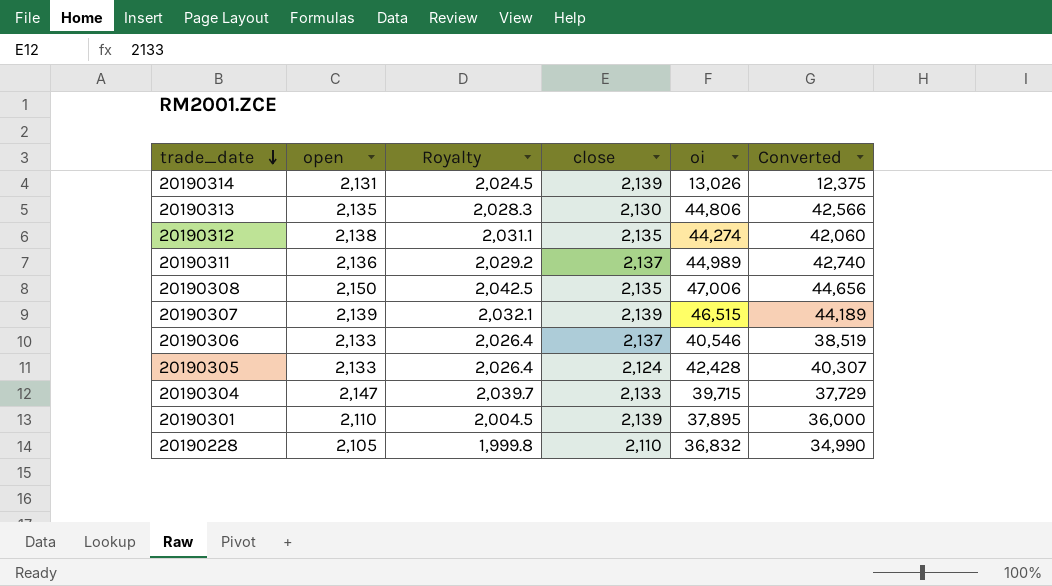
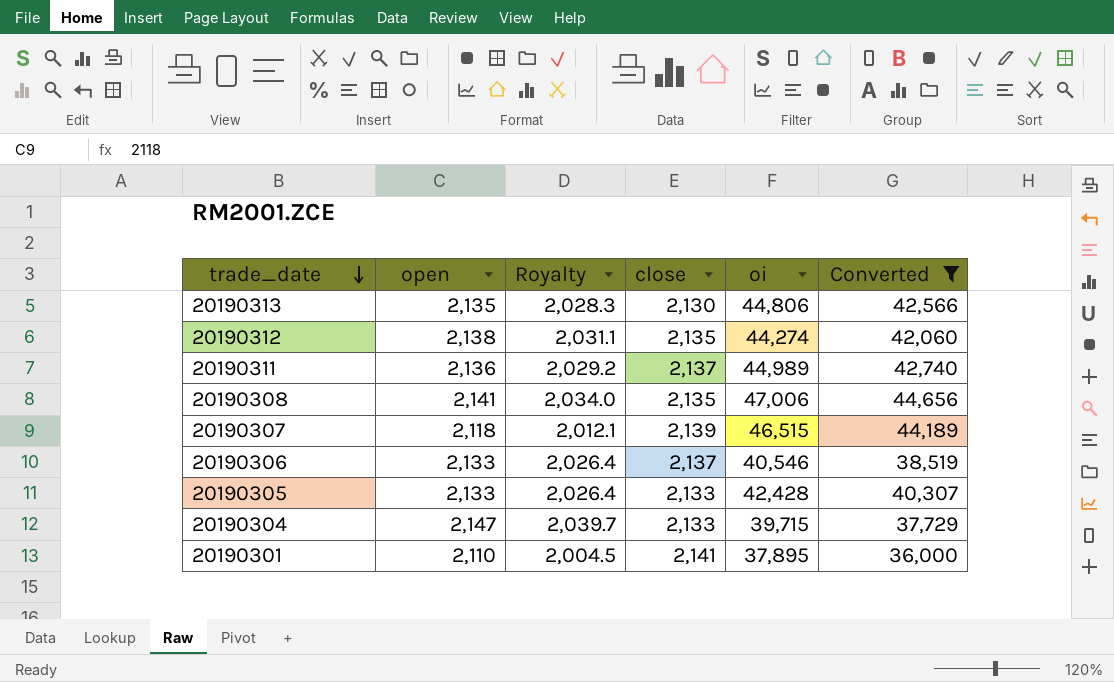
filter: none -> Converted >= 36,000
20190308 | open: 2,150 -> 2,141
20190308 | Royalty: 2,042.5 -> 2,034.0
20190307 | open: 2,139 -> 2,118
20190307 | Royalty: 2,032.1 -> 2,012.1
20190305 | close: 2,124 -> 2,133
20190301 | close: 2,139 -> 2,141

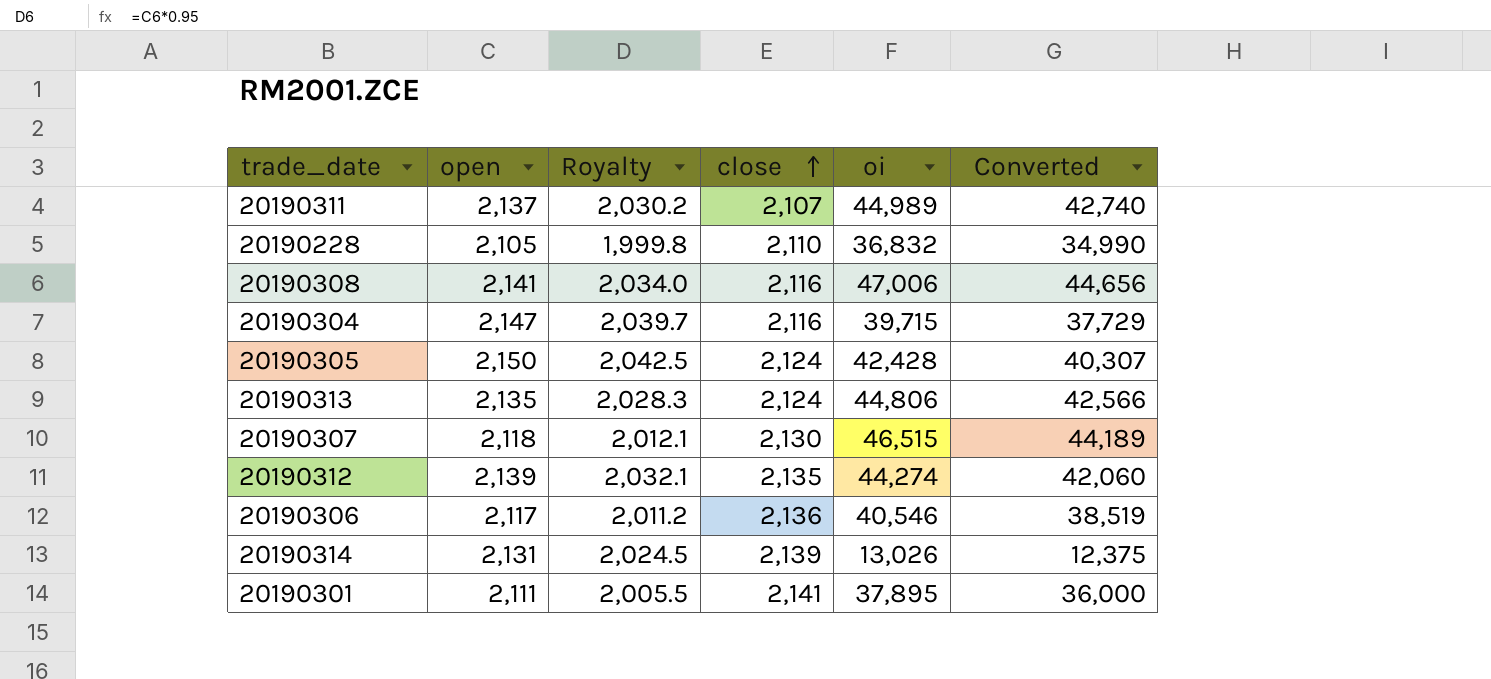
filter: Converted >= 36,000 -> none
row order: trade_date descending -> close ascending
20190311 | open: 2,136 -> 2,137
20190311 | Royalty: 2,029.2 -> 2,030.2
20190311 | close: 2,137 -> 2,107
20190308 | close: 2,135 -> 2,116
20190304 | close: 2,133 -> 2,116
20190305 | open: 2,133 -> 2,150
20190305 | Royalty: 2,026.4 -> 2,042.5
20190305 | close: 2,133 -> 2,124
20190313 | close: 2,130 -> 2,124
20190307 | close: 2,139 -> 2,130
20190312 | open: 2,138 -> 2,139
20190312 | Royalty: 2,031.1 -> 2,032.1
20190306 | open: 2,133 -> 2,117
20190306 | Royalty: 2,026.4 -> 2,011.2
20190306 | close: 2,137 -> 2,136
20190301 | open: 2,110 -> 2,111
20190301 | Royalty: 2,004.5 -> 2,005.5

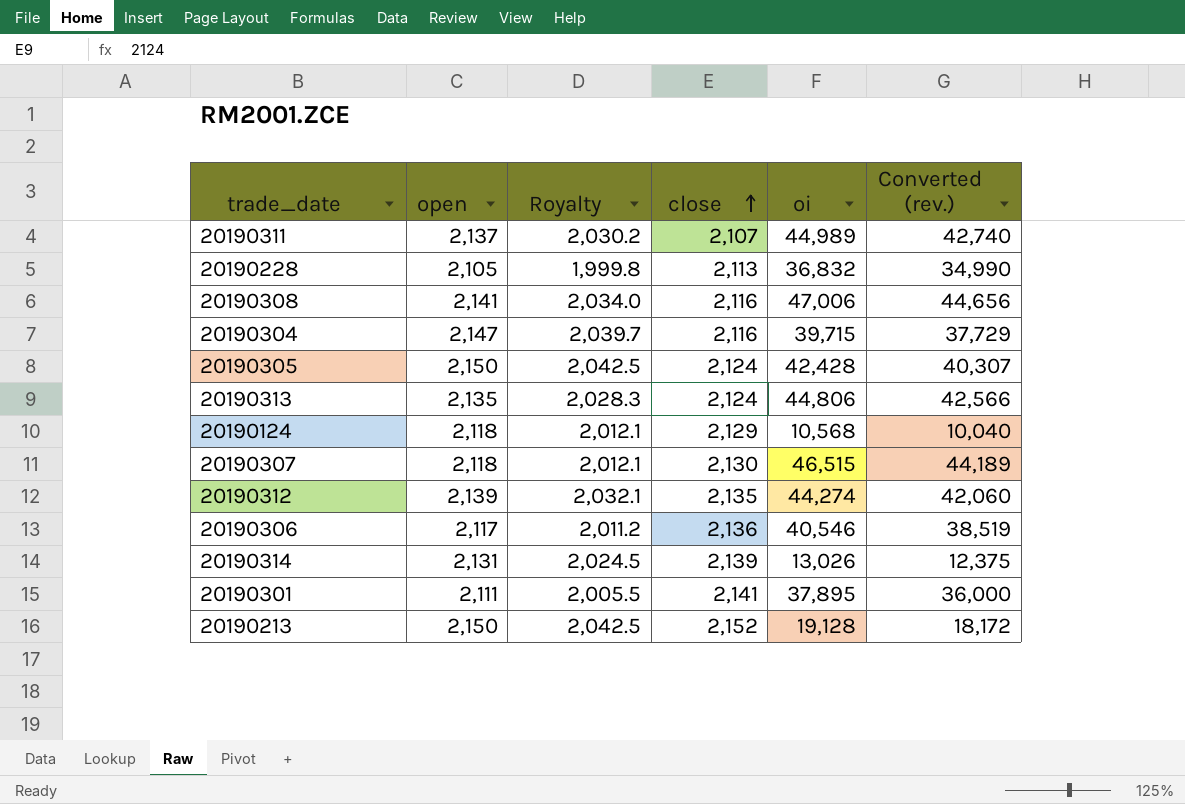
column name: Converted -> Converted (rev.)
20190228 | close: 2,110 -> 2,113
row 20190124: none -> 2,118 | 2,012.1 | 2,129 | 10,568 | 10,040
row 20190213: none -> 2,150 | 2,042.5 | 2,152 | 19,128 | 18,172

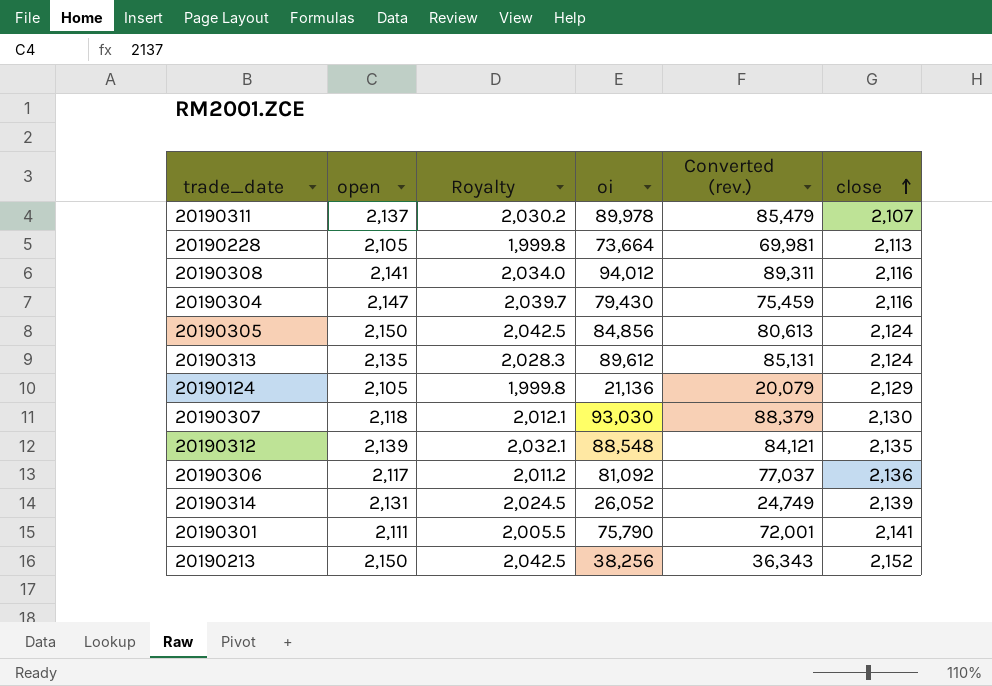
column close | position: 4 -> 6
20190311 | oi: 44,989 -> 89,978
20190311 | Converted (rev.): 42,740 -> 85,479
20190228 | oi: 36,832 -> 73,664
20190228 | Converted (rev.): 34,990 -> 69,981
20190308 | oi: 47,006 -> 94,012
20190308 | Converted (rev.): 44,656 -> 89,311
20190304 | oi: 39,715 -> 79,430
20190304 | Converted (rev.): 37,729 -> 75,459
20190305 | oi: 42,428 -> 84,856
20190305 | Converted (rev.): 40,307 -> 80,613
20190313 | oi: 44,806 -> 89,612
20190313 | Converted (rev.): 42,566 -> 85,131
20190124 | open: 2,118 -> 2,105
20190124 | Royalty: 2,012.1 -> 1,999.8
20190124 | oi: 10,568 -> 21,136
20190124 | Converted (rev.): 10,040 -> 20,079
20190307 | oi: 46,515 -> 93,030
20190307 | Converted (rev.): 44,189 -> 88,379
20190312 | oi: 44,274 -> 88,548
20190312 | Converted (rev.): 42,060 -> 84,121
20190306 | oi: 40,546 -> 81,092
20190306 | Converted (rev.): 38,519 -> 77,037
20190314 | oi: 13,026 -> 26,052
20190314 | Converted (rev.): 12,375 -> 24,749
20190301 | oi: 37,895 -> 75,790
20190301 | Converted (rev.): 36,000 -> 72,001
20190213 | oi: 19,128 -> 38,256
20190213 | Converted (rev.): 18,172 -> 36,343

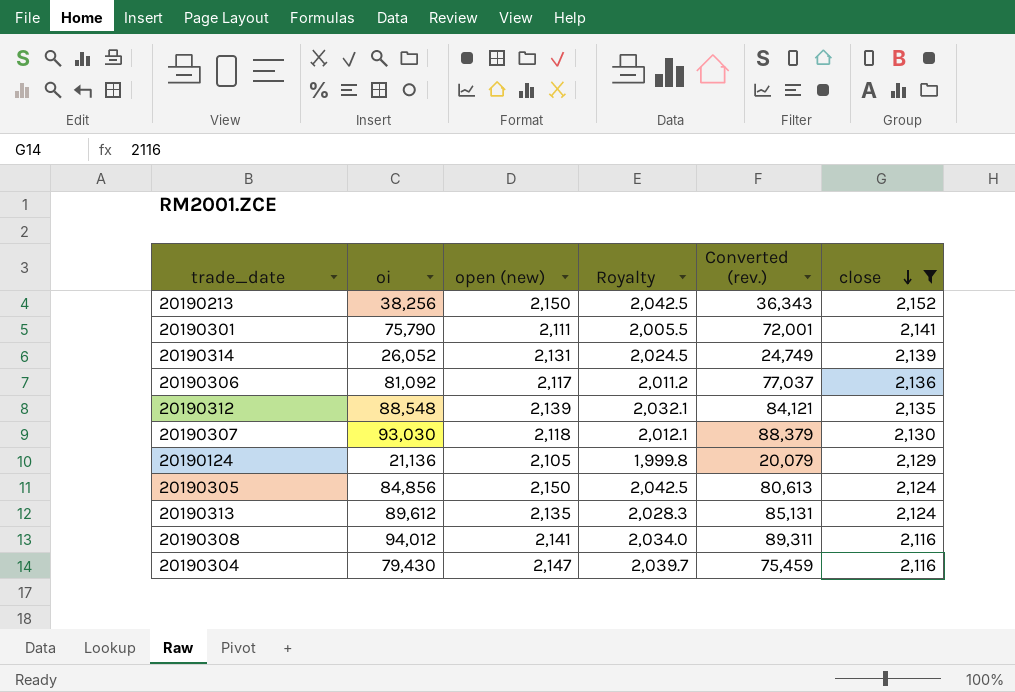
filter: none -> close >= 2,116
row order: close ascending -> close descending
column oi | position: 4 -> 2
column name: open -> open (new)

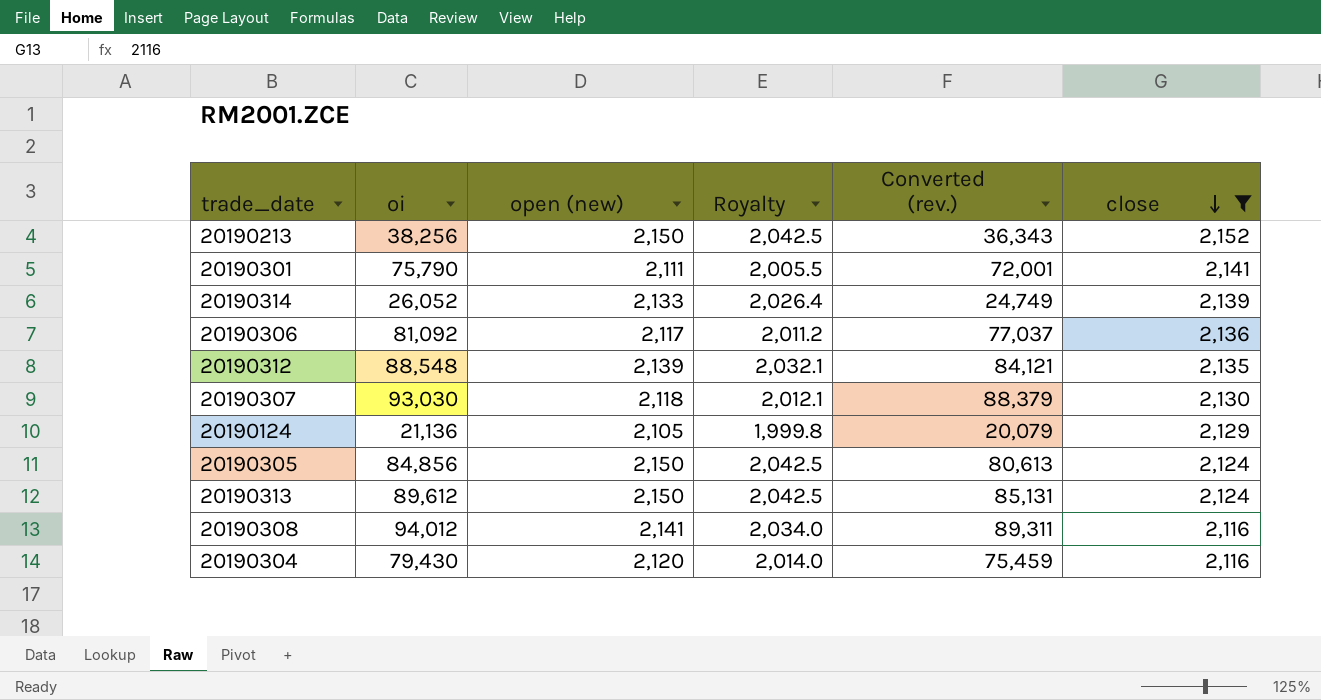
20190314 | open (new): 2,131 -> 2,133
20190314 | Royalty: 2,024.5 -> 2,026.4
20190313 | open (new): 2,135 -> 2,150
20190313 | Royalty: 2,028.3 -> 2,042.5
20190304 | open (new): 2,147 -> 2,120
20190304 | Royalty: 2,039.7 -> 2,014.0

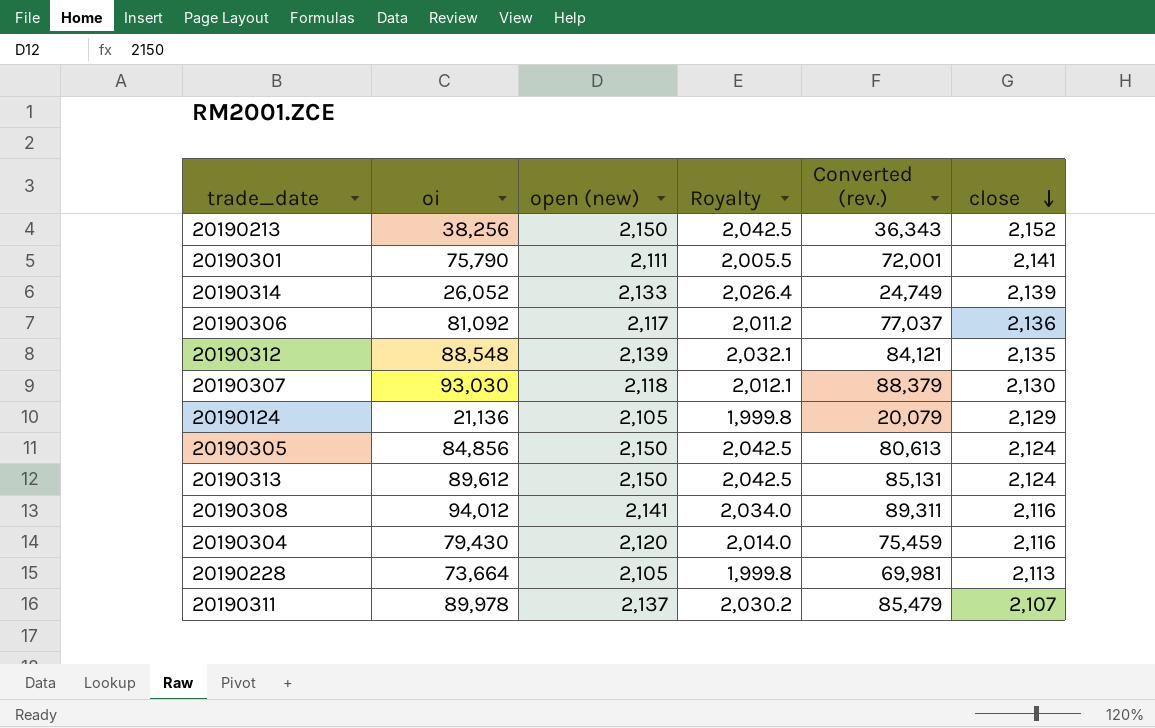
filter: close >= 2,116 -> none

